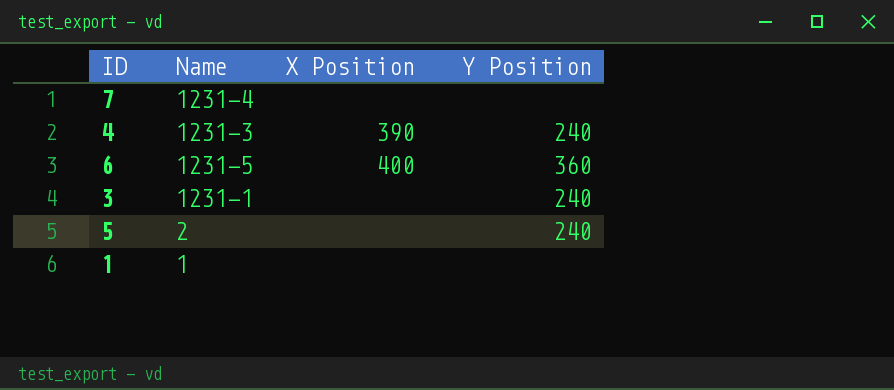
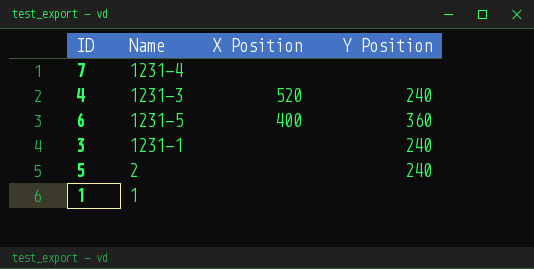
4 | X Position: 390 -> 520

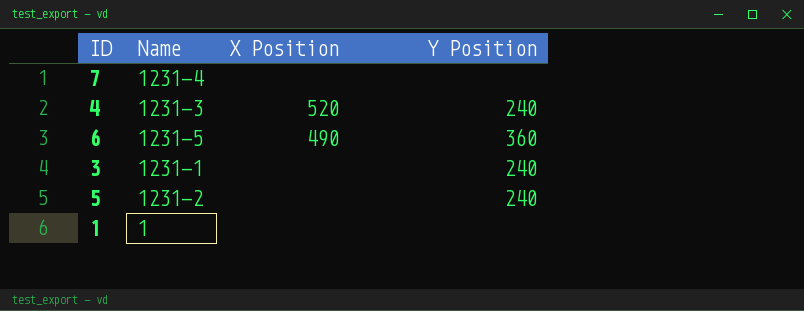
6 | X Position: 400 -> 490
5 | Name: 2 -> 1231-2

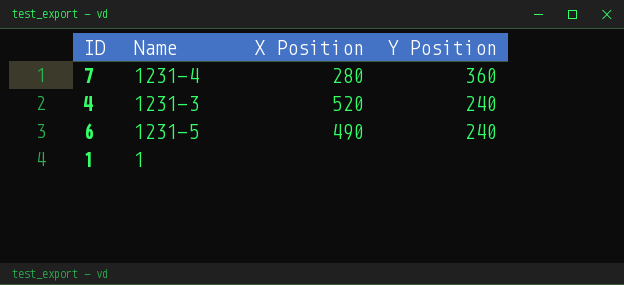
row 3: 1231-1 | none | 240 -> none
row 5: 1231-2 | none | 240 -> none
7 | X Position: none -> 280
7 | Y Position: none -> 360
6 | Y Position: 360 -> 240

